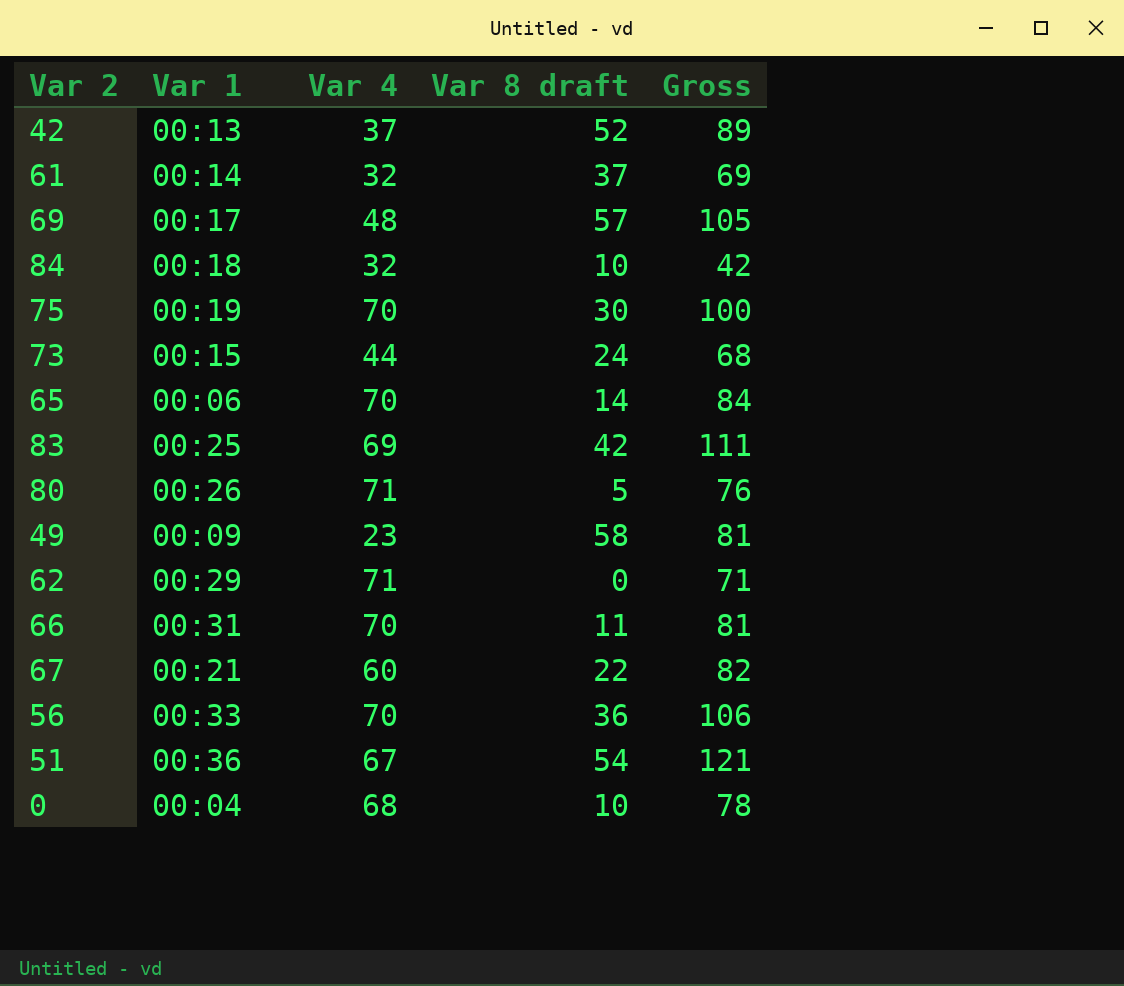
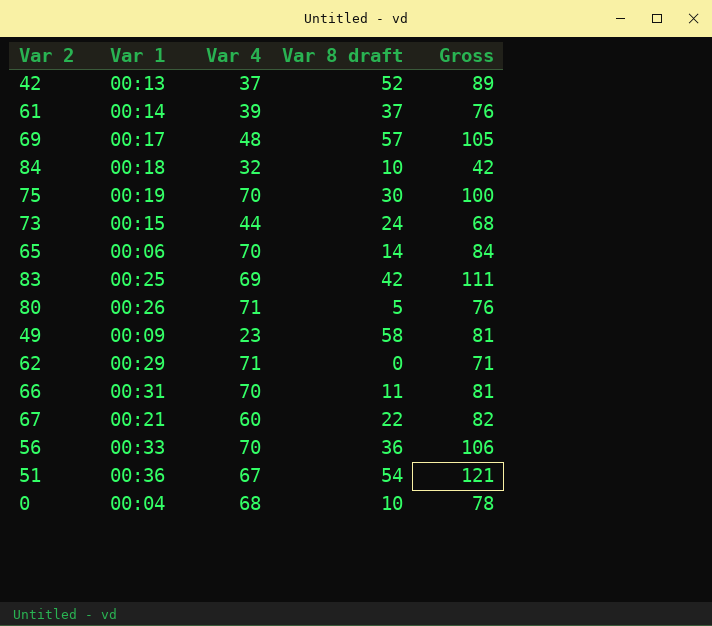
61 | Var 4: 32 -> 39
61 | Gross: 69 -> 76

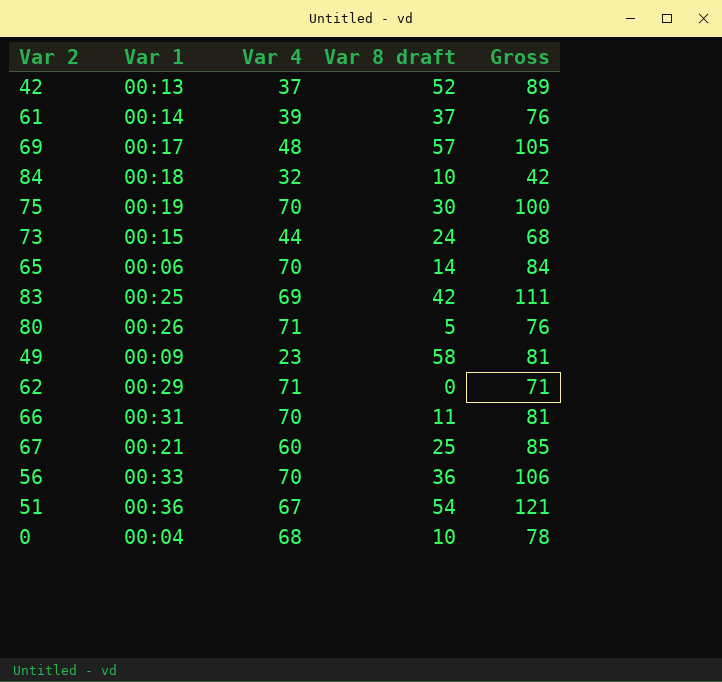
67 | Var 8 draft: 22 -> 25
67 | Gross: 82 -> 85

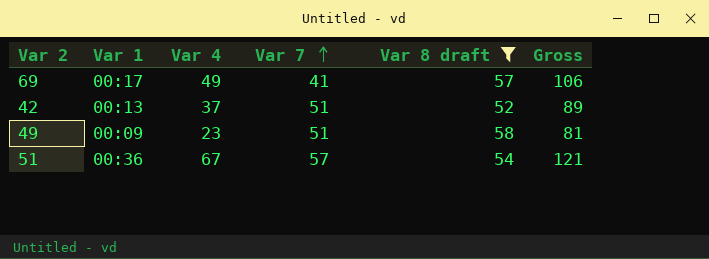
filter: none -> Var 8 draft >= 52
row order: none -> Var 7 ascending
column Var 7 | position: none -> 4
69 | Var 4: 48 -> 49
69 | Gross: 105 -> 106

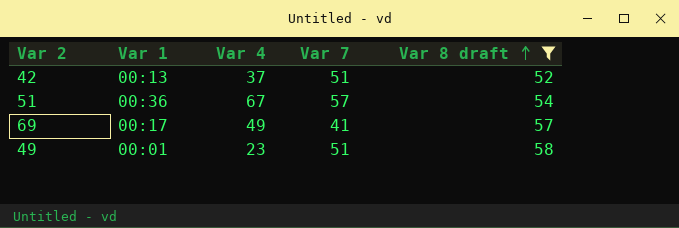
row order: Var 7 ascending -> Var 8 draft ascending
column Gross | formula: [Var 4] + [Var 8 draft] -> none
49 | Var 1: 00:09 -> 00:01

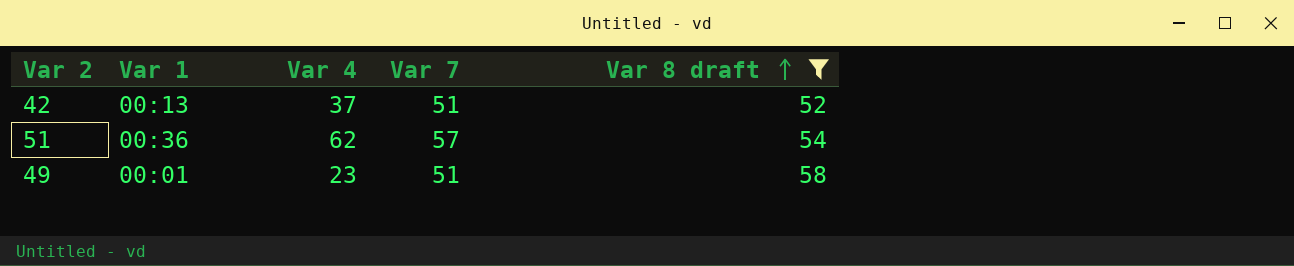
row 69: 00:17 | 49 | 41 | 57 -> none
51 | Var 4: 67 -> 62

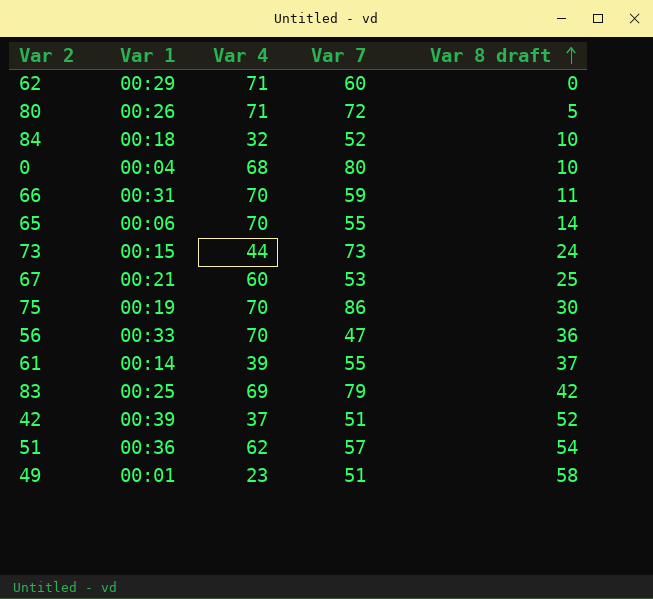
filter: Var 8 draft >= 52 -> none
42 | Var 1: 00:13 -> 00:39

